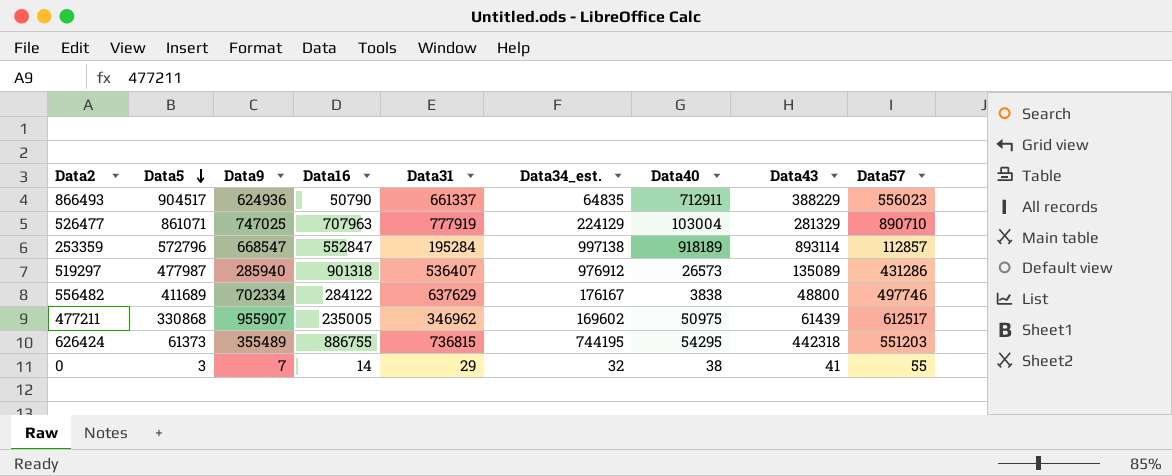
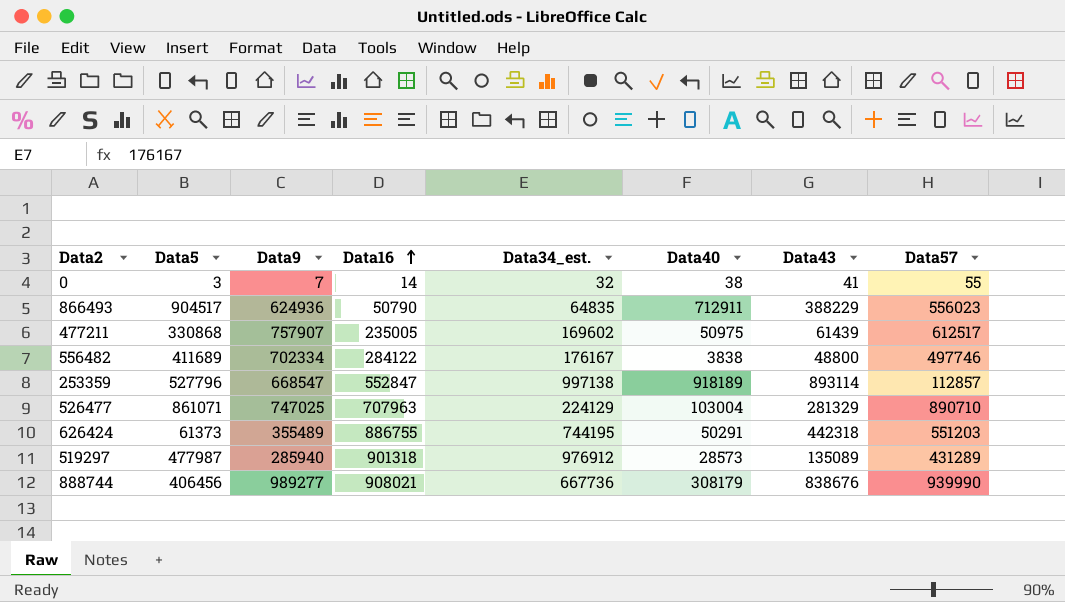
row order: Data5 descending -> Data16 ascending
column Data31 | position: 5 -> none
477211 | Data9: 955907 -> 757907
253359 | Data5: 572796 -> 527796
626424 | Data40: 54295 -> 50291
519297 | Data40: 26573 -> 28573
519297 | Data57: 431286 -> 431289
row 888744: none -> 406456 | 989277 | 908021 | 667736 | 308179 | 838676 | 939990

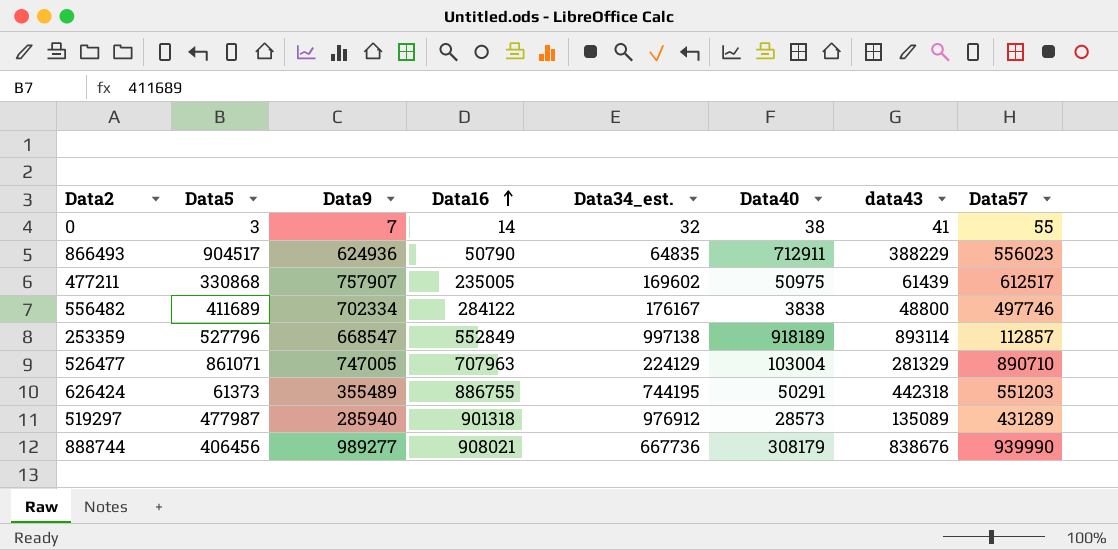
column name: Data43 -> data43
253359 | Data16: 552847 -> 552849
526477 | Data9: 747025 -> 747005

